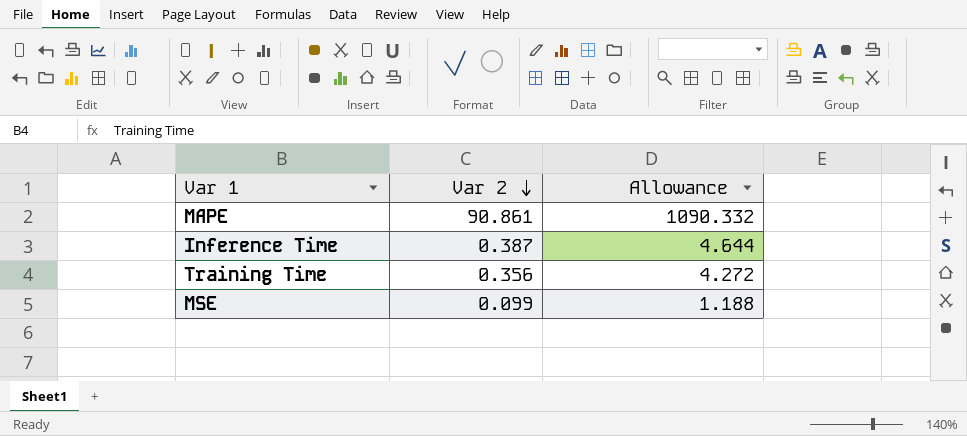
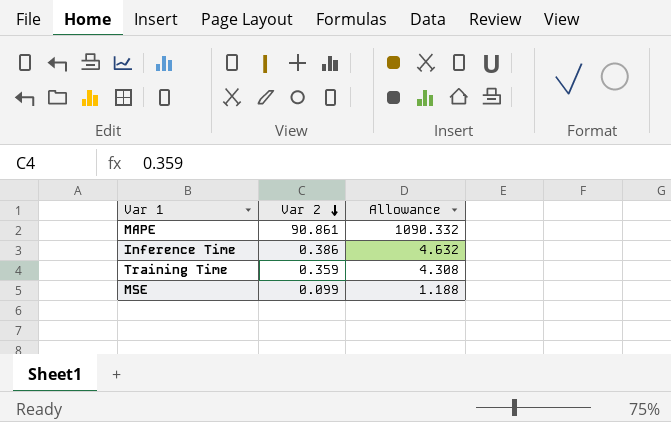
Inference Time | Var 2: 0.387 -> 0.386
Inference Time | Allowance: 4.644 -> 4.632
Training Time | Var 2: 0.356 -> 0.359
Training Time | Allowance: 4.272 -> 4.308

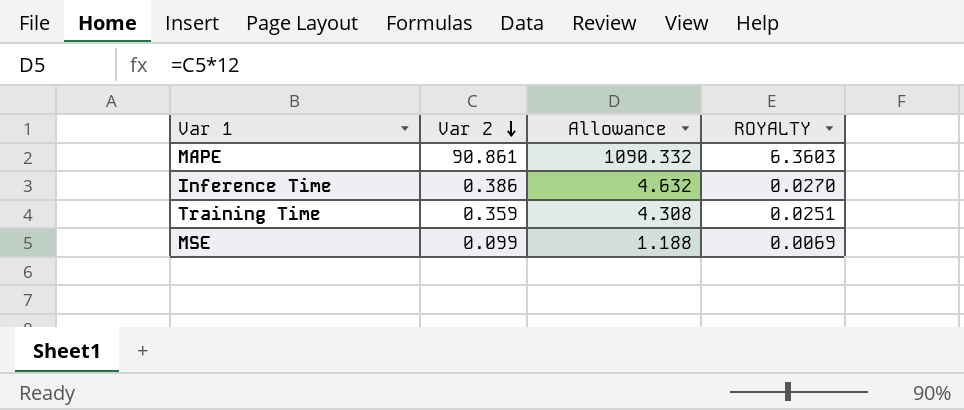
column ROYALTY | formula: none -> [Var 2] * 0.07

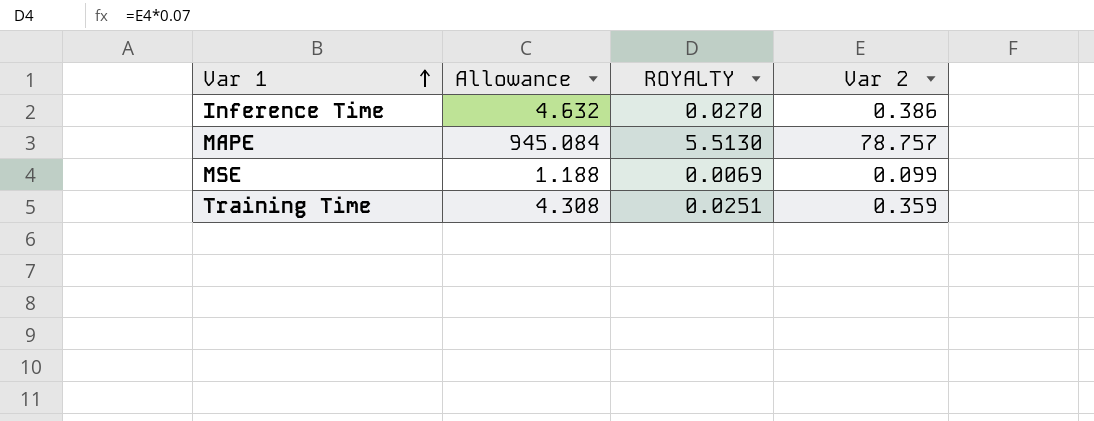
row order: Var 2 descending -> Var 1 ascending
column Var 2 | position: 2 -> 4
MAPE | Allowance: 1090.332 -> 945.084
MAPE | ROYALTY: 6.3603 -> 5.5130
MAPE | Var 2: 90.861 -> 78.757

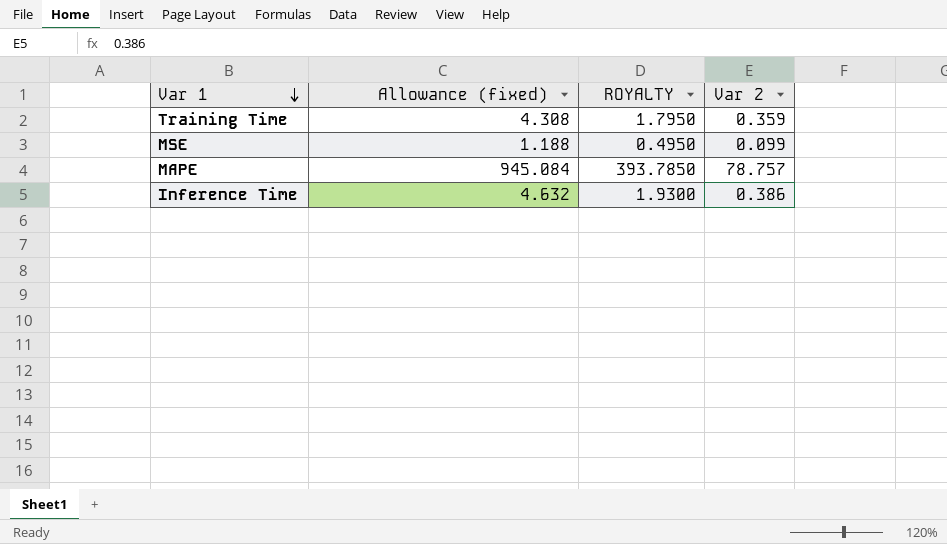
row order: Var 1 ascending -> Var 1 descending
column name: Allowance -> Allowance (fixed)
column ROYALTY | formula: [Var 2] * 0.07 -> [Var 2] * 5

